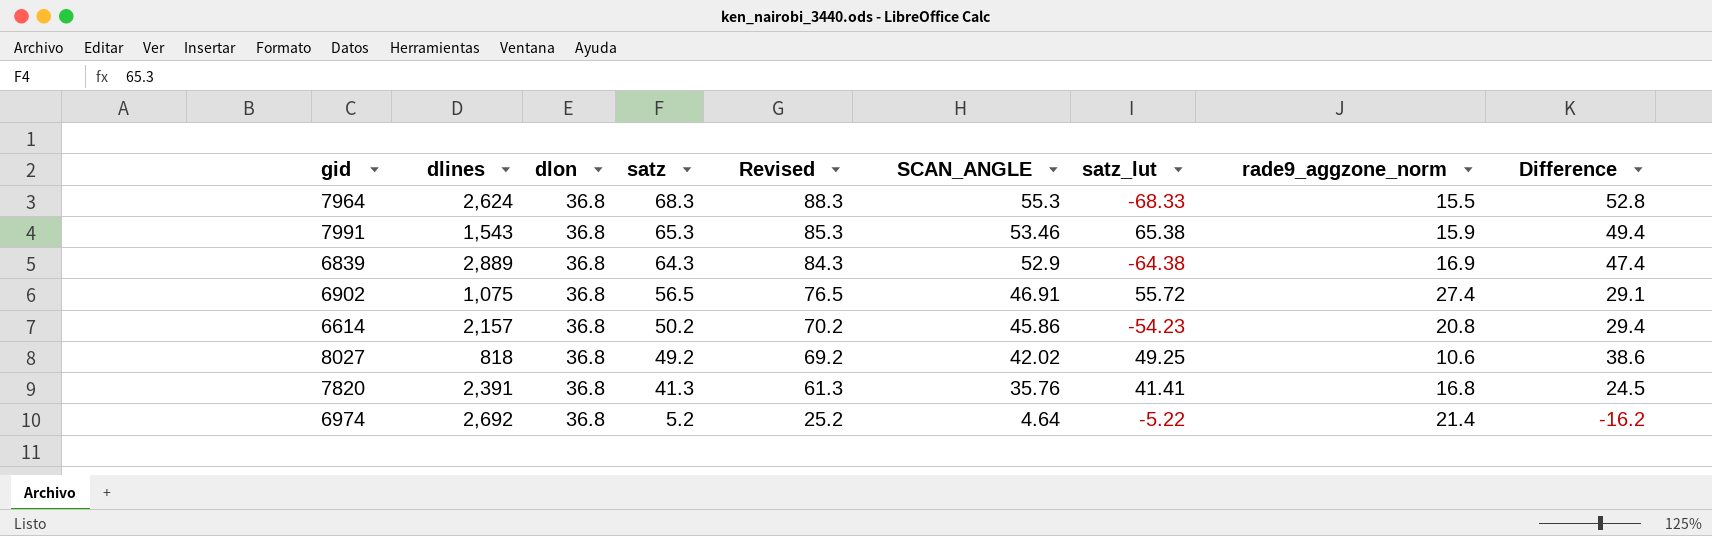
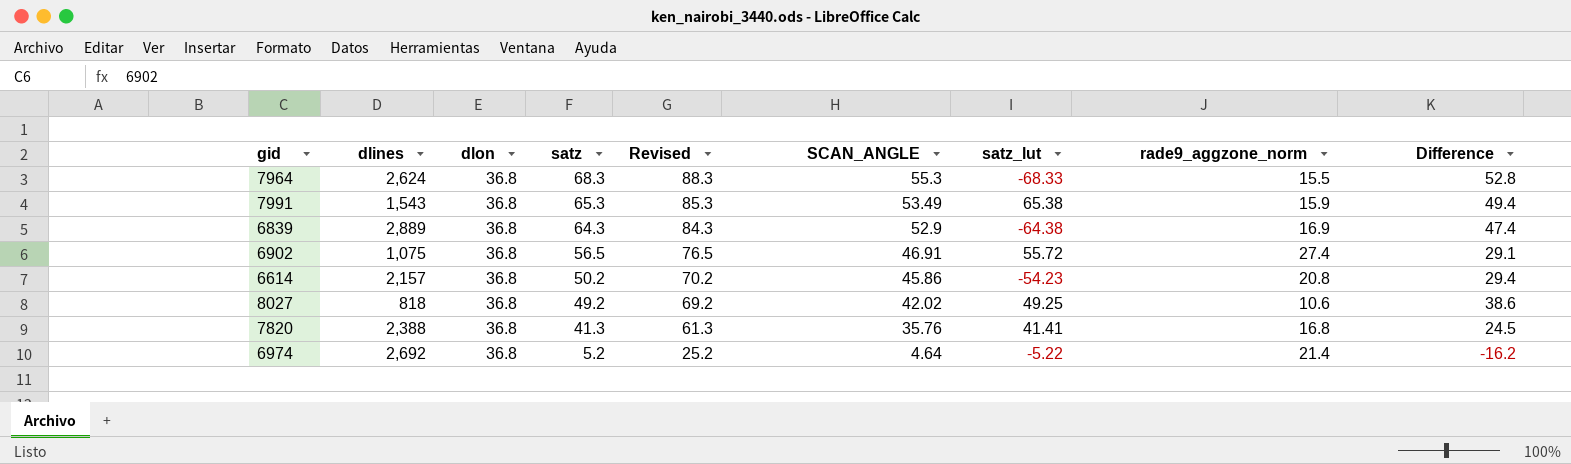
7991 | SCAN_ANGLE: 53.46 -> 53.49
7820 | dlines: 2,391 -> 2,388

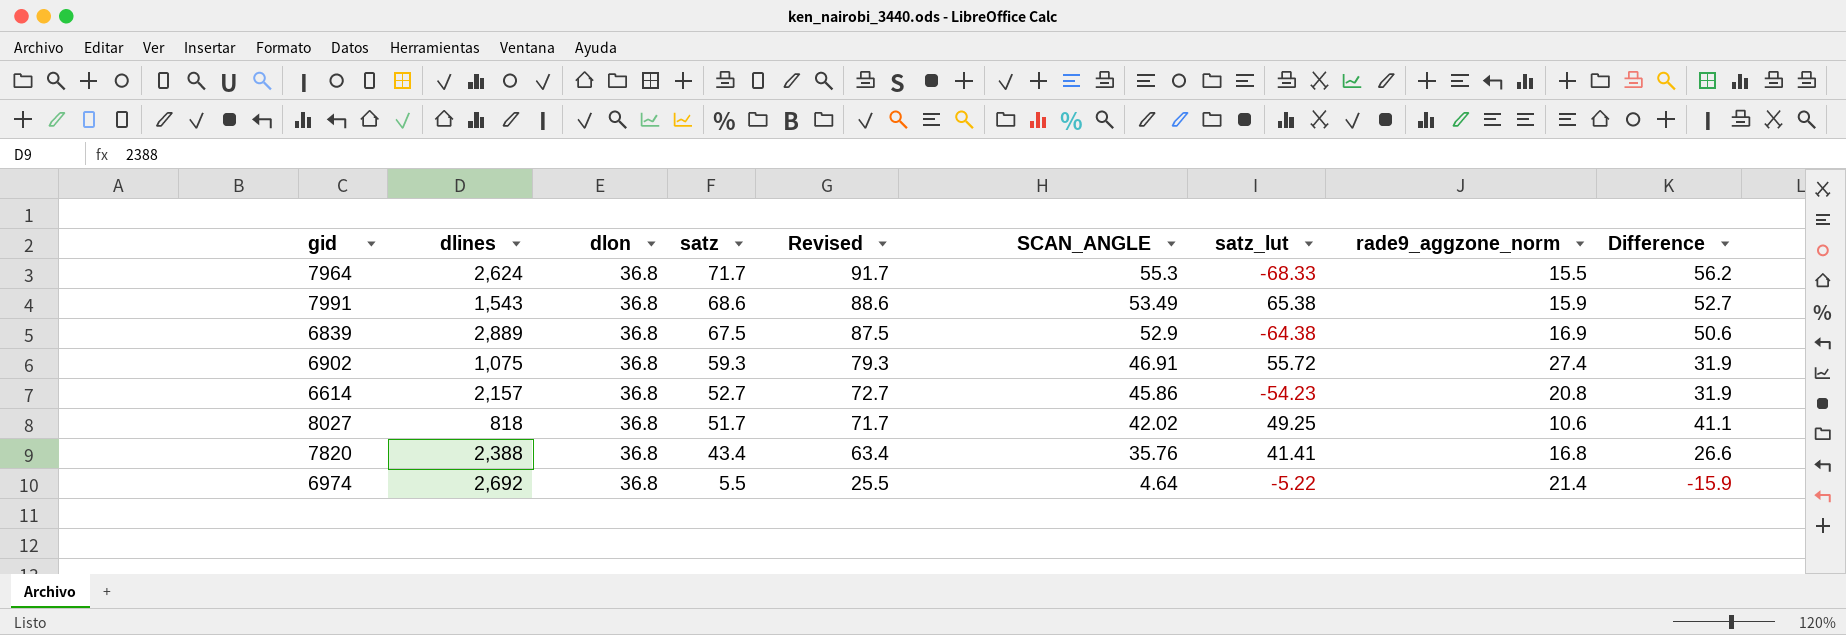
7964 | satz: 68.3 -> 71.7
7964 | Revised: 88.3 -> 91.7
7964 | Difference: 52.8 -> 56.2
7991 | satz: 65.3 -> 68.6
7991 | Revised: 85.3 -> 88.6
7991 | Difference: 49.4 -> 52.7
6839 | satz: 64.3 -> 67.5
6839 | Revised: 84.3 -> 87.5
6839 | Difference: 47.4 -> 50.6
6902 | satz: 56.5 -> 59.3
6902 | Revised: 76.5 -> 79.3
6902 | Difference: 29.1 -> 31.9
6614 | satz: 50.2 -> 52.7
6614 | Revised: 70.2 -> 72.7
6614 | Difference: 29.4 -> 31.9
8027 | satz: 49.2 -> 51.7
8027 | Revised: 69.2 -> 71.7
8027 | Difference: 38.6 -> 41.1
7820 | satz: 41.3 -> 43.4
7820 | Revised: 61.3 -> 63.4
7820 | Difference: 24.5 -> 26.6
6974 | satz: 5.2 -> 5.5
6974 | Revised: 25.2 -> 25.5
6974 | Difference: -16.2 -> -15.9

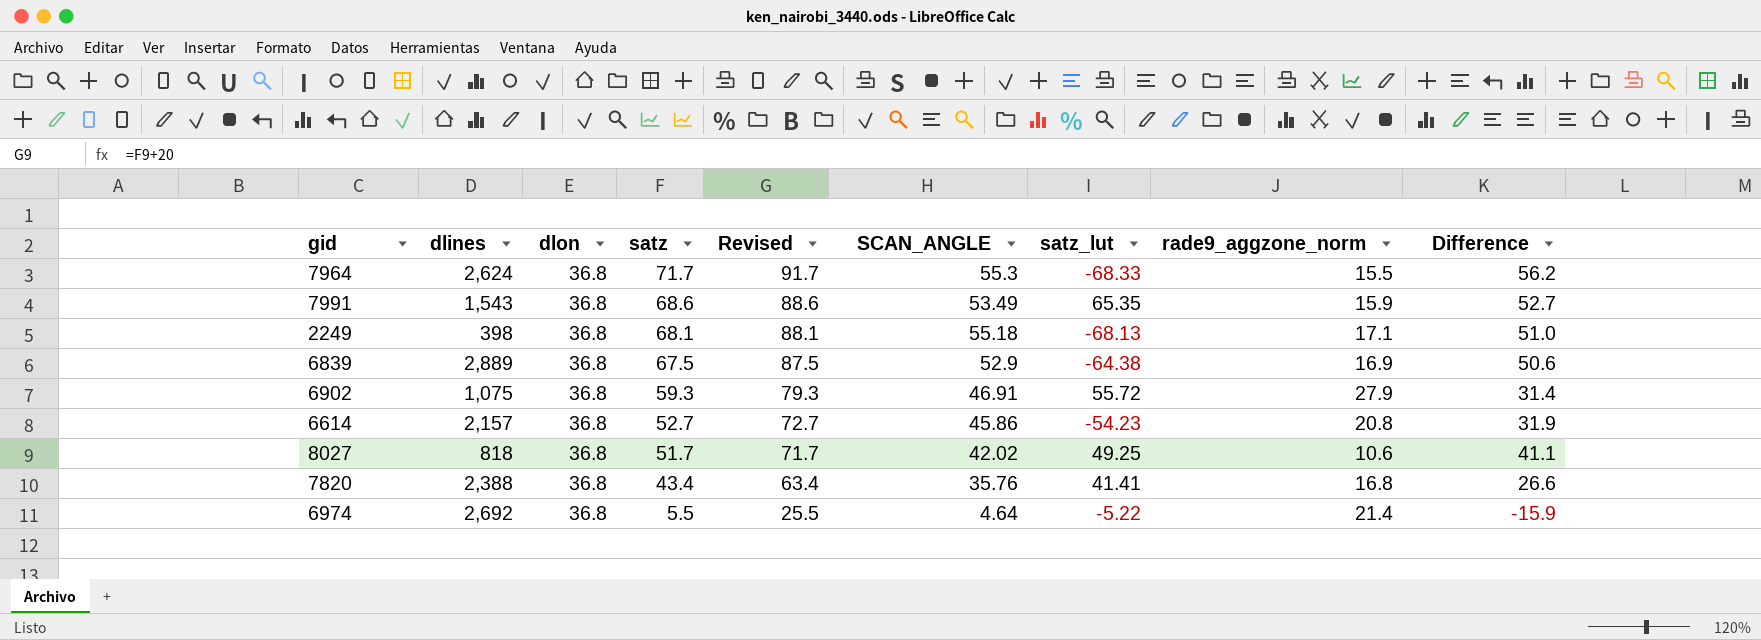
7991 | satz_lut: 65.38 -> 65.35
row 2249: none -> 398 | 36.8 | 68.1 | 88.1 | 55.18 | -68.13 | 17.1 | 51.0
6902 | rade9_aggzone_norm: 27.4 -> 27.9
6902 | Difference: 31.9 -> 31.4

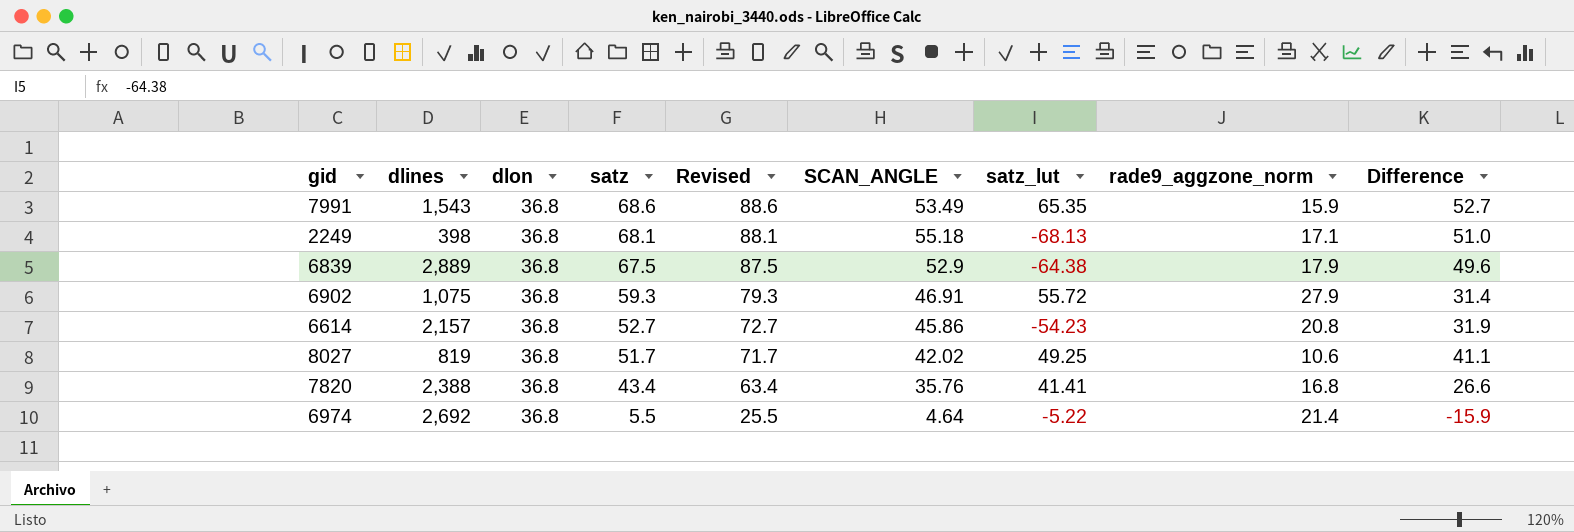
row 7964: 2,624 | 36.8 | 71.7 | 91.7 | 55.3 | -68.33 | 15.5 | 56.2 -> none
6839 | rade9_aggzone_norm: 16.9 -> 17.9
6839 | Difference: 50.6 -> 49.6
8027 | dlines: 818 -> 819

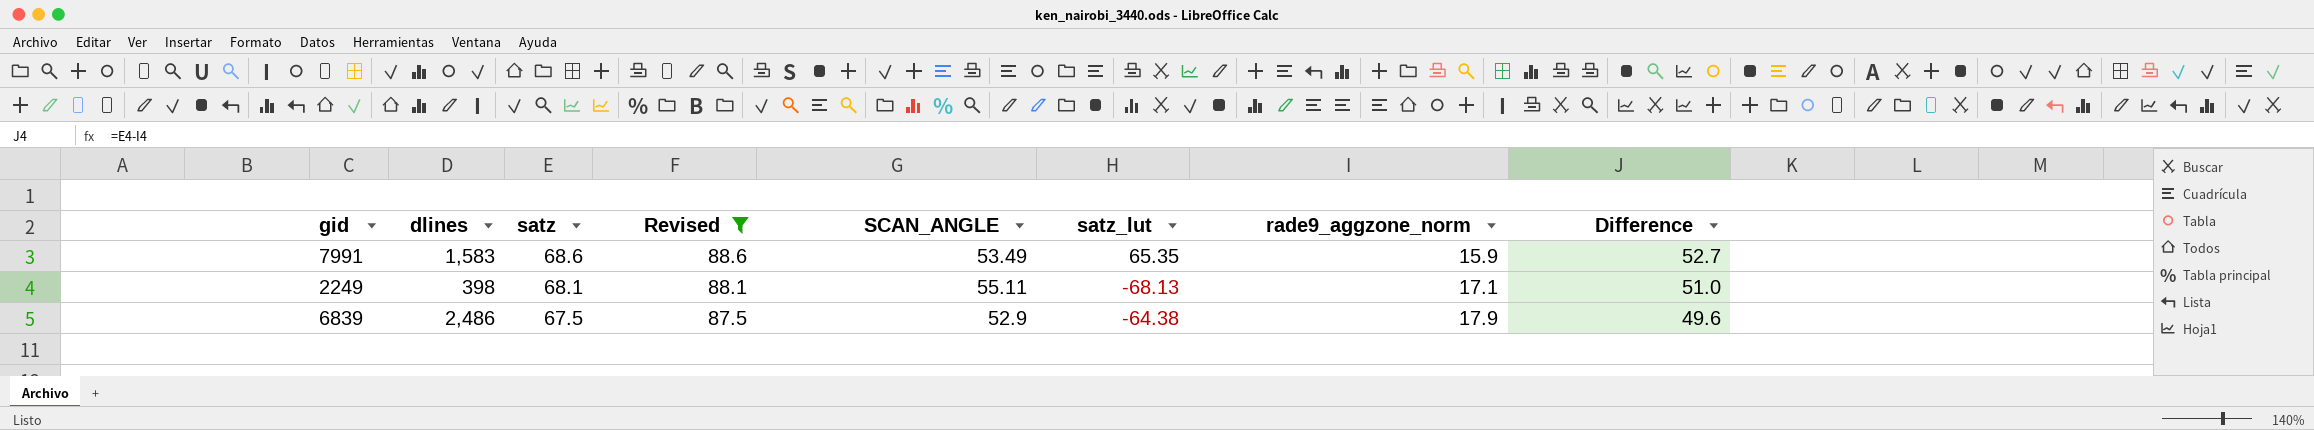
filter: none -> Revised >= 87.5
column dlon | position: 3 -> none
7991 | dlines: 1,543 -> 1,583
2249 | SCAN_ANGLE: 55.18 -> 55.11
6839 | dlines: 2,889 -> 2,486

